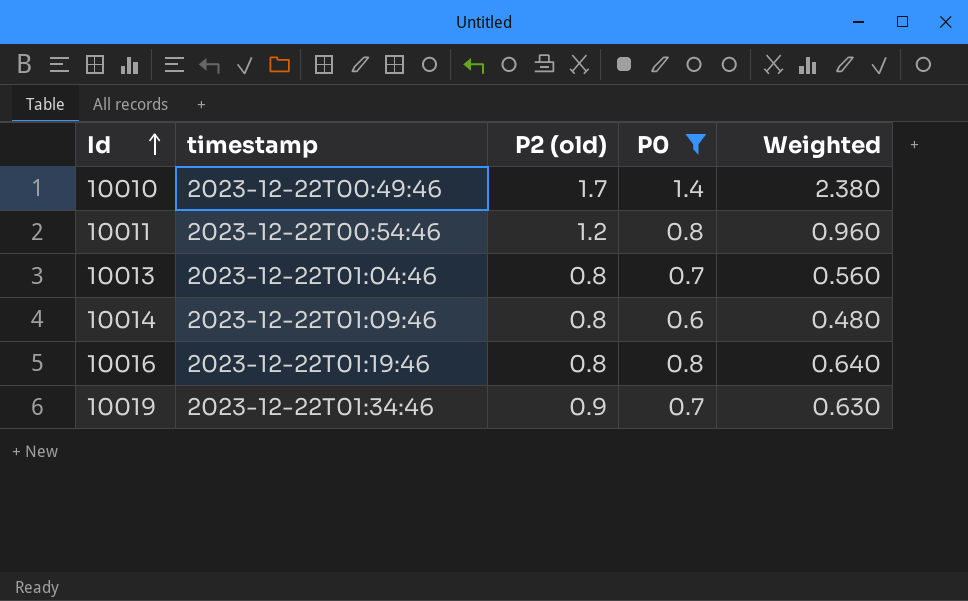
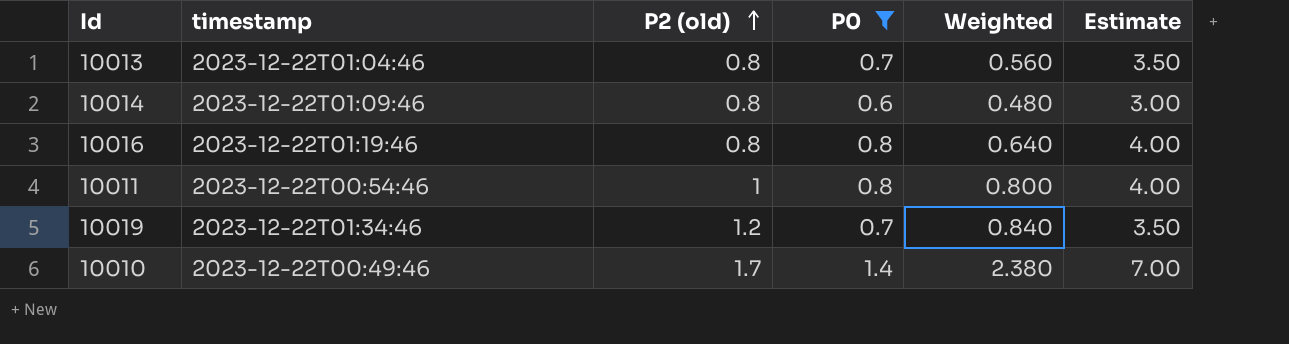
row order: Id ascending -> P2 (old) ascending
column Estimate | formula: none -> [P0] * 5
10011 | P2 (old): 1.2 -> 1
10011 | Weighted: 0.960 -> 0.800
10019 | P2 (old): 0.9 -> 1.2
10019 | Weighted: 0.630 -> 0.840

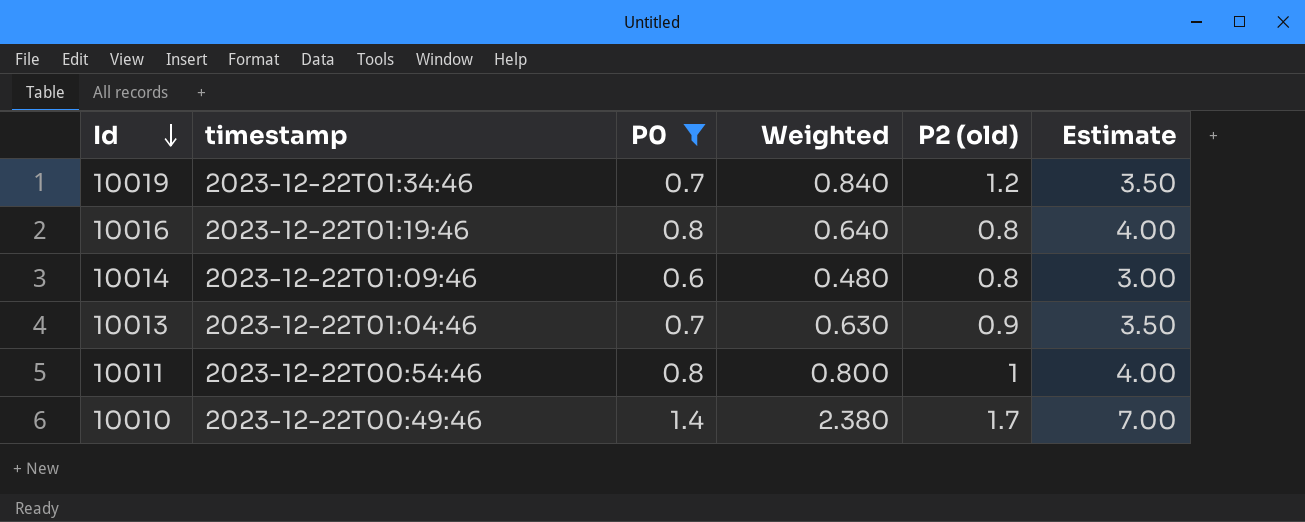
row order: P2 (old) ascending -> Id descending
column P2 (old) | position: 3 -> 5
10013 | Weighted: 0.560 -> 0.630
10013 | P2 (old): 0.8 -> 0.9

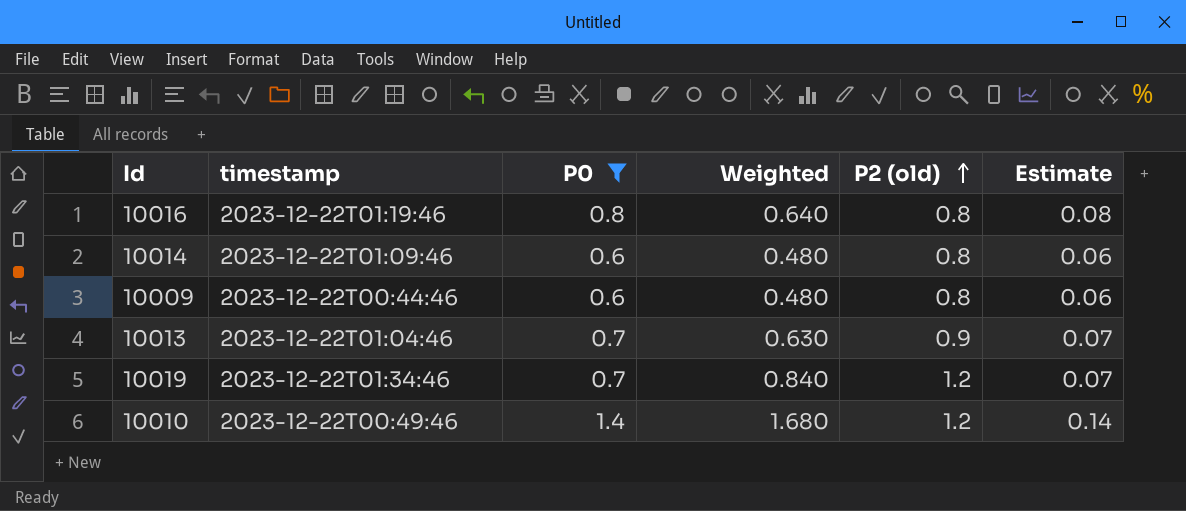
row order: Id descending -> P2 (old) ascending
column Estimate | formula: [P0] * 5 -> [P0] * 0.1
row 10011: 2023-12-22T00:54:46 | 0.8 | 0.800 | 1 | 4.00 -> none
row 10009: none -> 2023-12-22T00:44:46 | 0.6 | 0.480 | 0.8 | 0.06
10010 | Weighted: 2.380 -> 1.680
10010 | P2 (old): 1.7 -> 1.2

